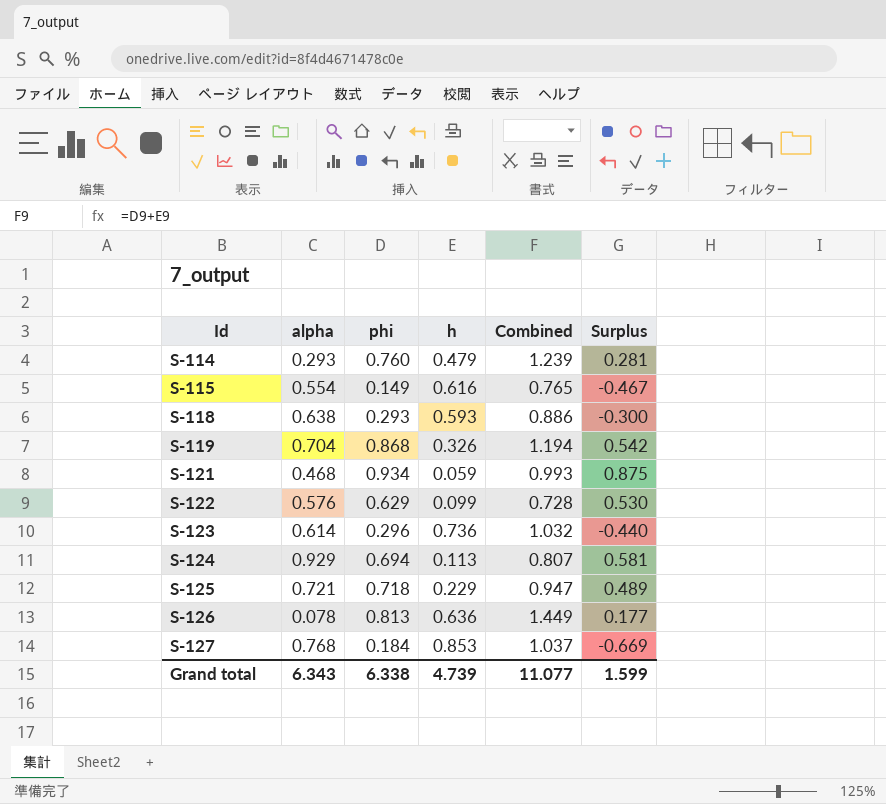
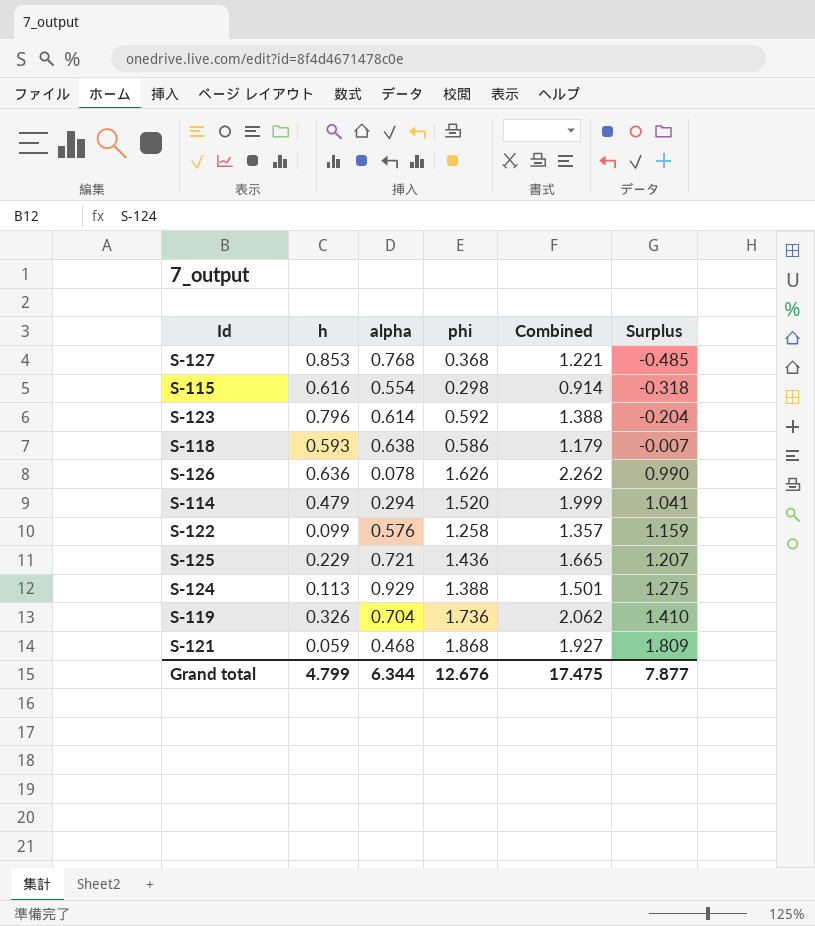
row order: Id ascending -> Surplus ascending
column h | position: 4 -> 2
S-127 | phi: 0.184 -> 0.368
S-127 | Combined: 1.037 -> 1.221
S-127 | Surplus: -0.669 -> -0.485
S-115 | phi: 0.149 -> 0.298
S-115 | Combined: 0.765 -> 0.914
S-115 | Surplus: -0.467 -> -0.318
S-123 | h: 0.736 -> 0.796
S-123 | phi: 0.296 -> 0.592
S-123 | Combined: 1.032 -> 1.388
S-123 | Surplus: -0.440 -> -0.204
S-118 | phi: 0.293 -> 0.586
S-118 | Combined: 0.886 -> 1.179
S-118 | Surplus: -0.300 -> -0.007
S-126 | phi: 0.813 -> 1.626
S-126 | Combined: 1.449 -> 2.262
S-126 | Surplus: 0.177 -> 0.990
S-114 | alpha: 0.293 -> 0.294
S-114 | phi: 0.760 -> 1.520
S-114 | Combined: 1.239 -> 1.999
S-114 | Surplus: 0.281 -> 1.041
S-122 | phi: 0.629 -> 1.258
S-122 | Combined: 0.728 -> 1.357
S-122 | Surplus: 0.530 -> 1.159
S-125 | phi: 0.718 -> 1.436
S-125 | Combined: 0.947 -> 1.665
S-125 | Surplus: 0.489 -> 1.207
S-124 | phi: 0.694 -> 1.388
S-124 | Combined: 0.807 -> 1.501
S-124 | Surplus: 0.581 -> 1.275
S-119 | phi: 0.868 -> 1.736
S-119 | Combined: 1.194 -> 2.062
S-119 | Surplus: 0.542 -> 1.410
S-121 | phi: 0.934 -> 1.868
S-121 | Combined: 0.993 -> 1.927
S-121 | Surplus: 0.875 -> 1.809
Grand total | h: 4.739 -> 4.799
Grand total | alpha: 6.343 -> 6.344
Grand total | phi: 6.338 -> 12.676
Grand total | Combined: 11.077 -> 17.475
Grand total | Surplus: 1.599 -> 7.877

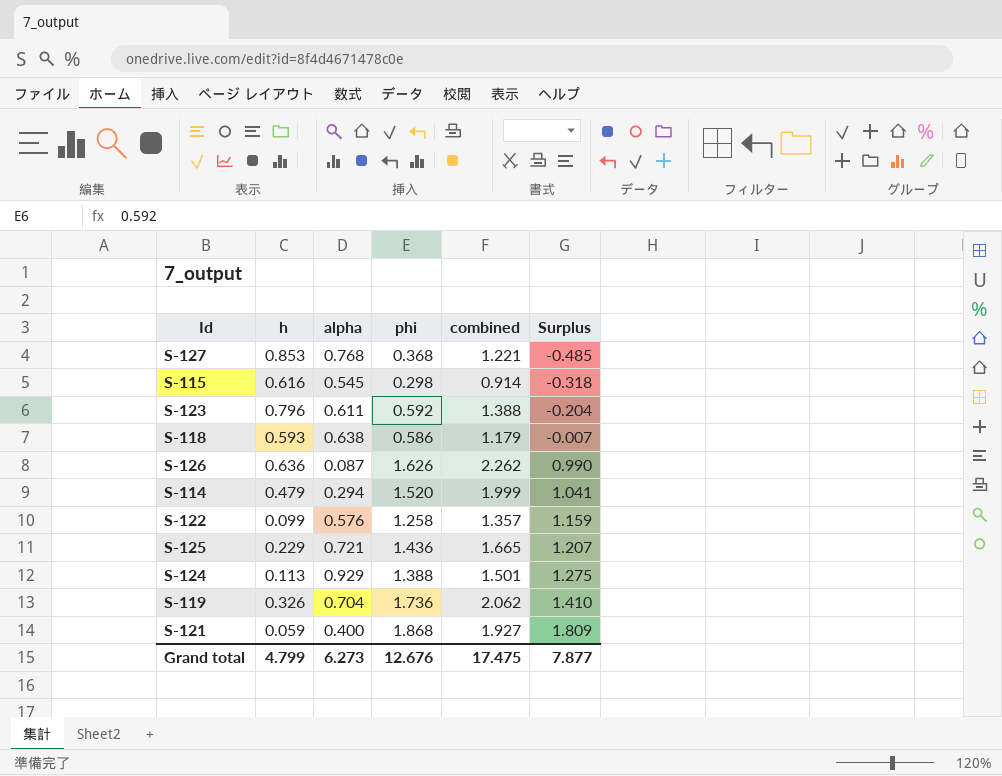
column name: Combined -> combined
S-115 | alpha: 0.554 -> 0.545
S-123 | alpha: 0.614 -> 0.611
S-126 | alpha: 0.078 -> 0.087
S-121 | alpha: 0.468 -> 0.400
Grand total | alpha: 6.344 -> 6.273

